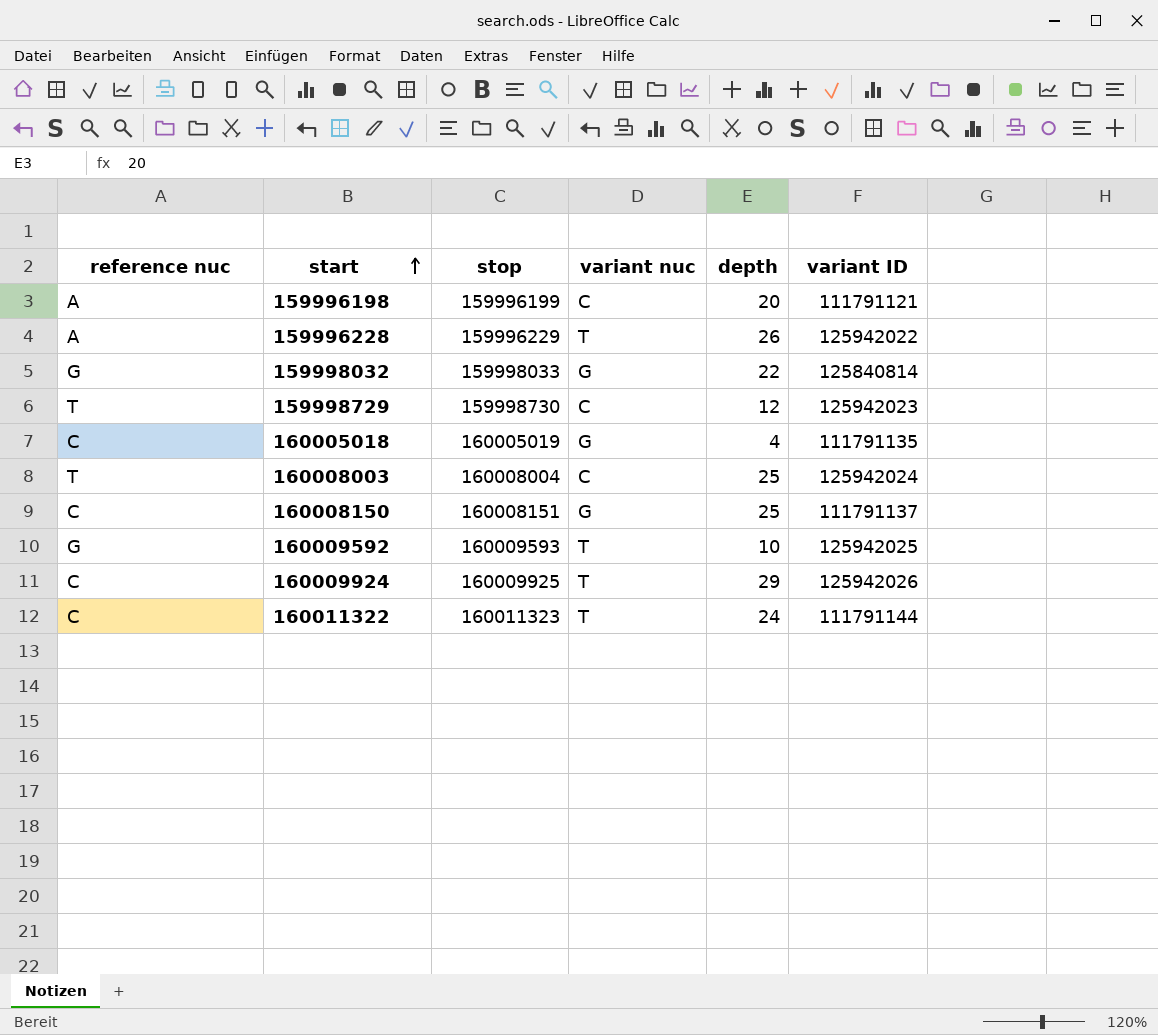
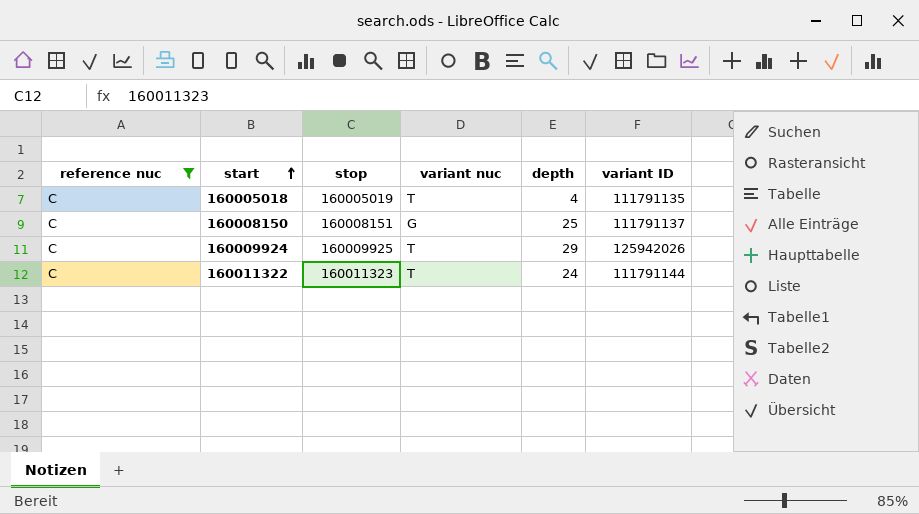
filter: none -> reference nuc = C
160005018 | variant nuc: G -> T

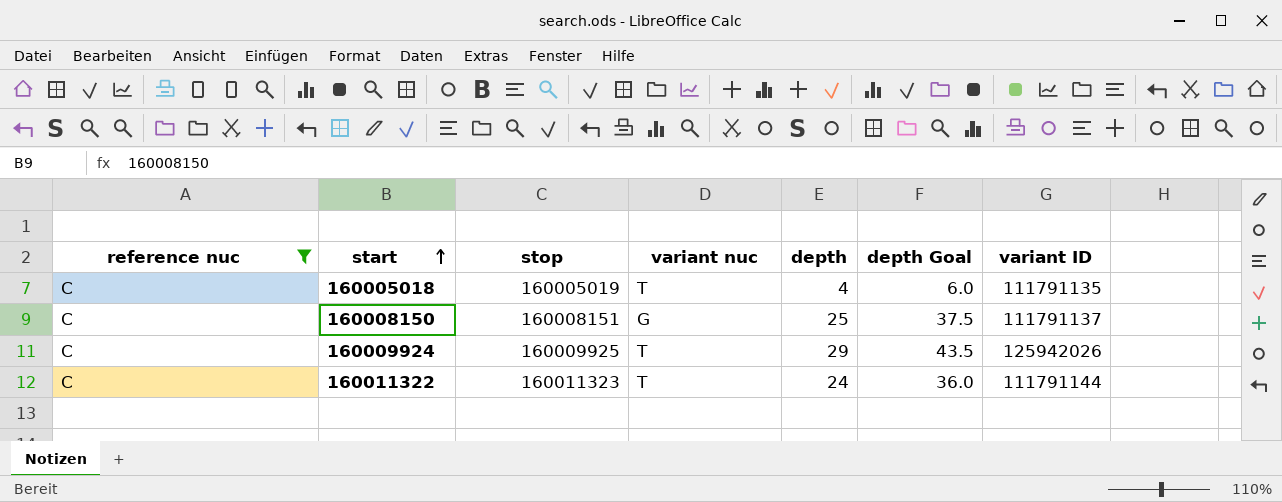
column depth Goal | formula: none -> [depth] * 1.5

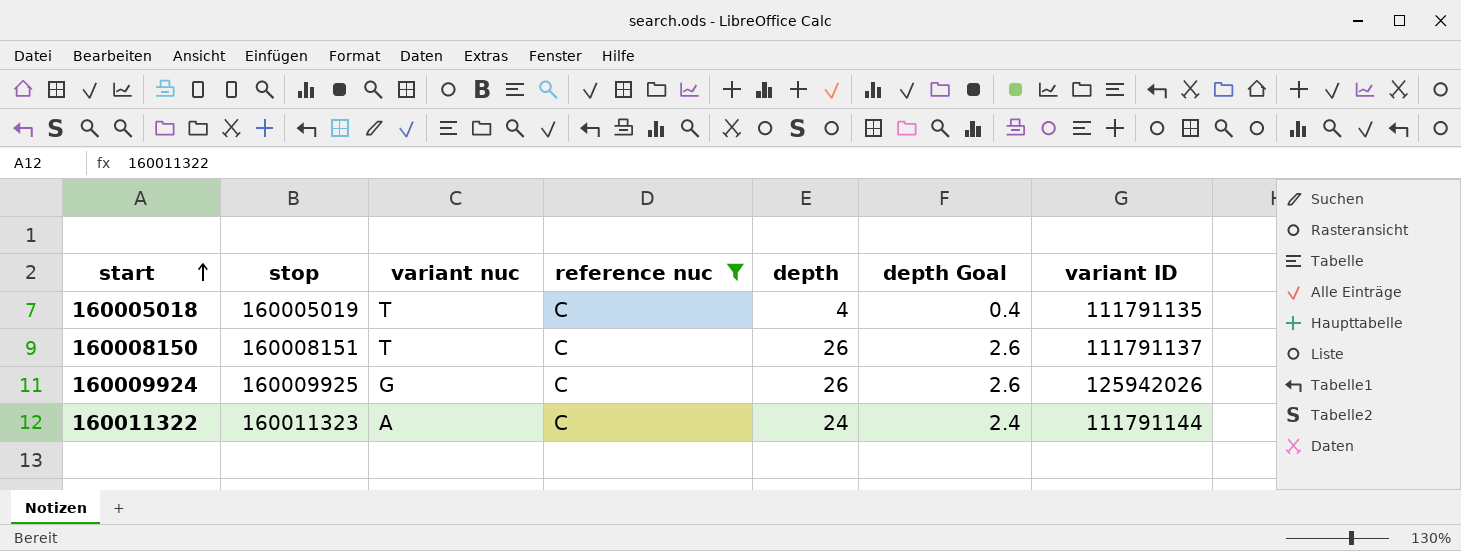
column reference nuc | position: 1 -> 4
column depth Goal | formula: [depth] * 1.5 -> [depth] * 0.1
160008150 | variant nuc: G -> T
160008150 | depth: 25 -> 26
160009924 | variant nuc: T -> G
160009924 | depth: 29 -> 26
160011322 | variant nuc: T -> A

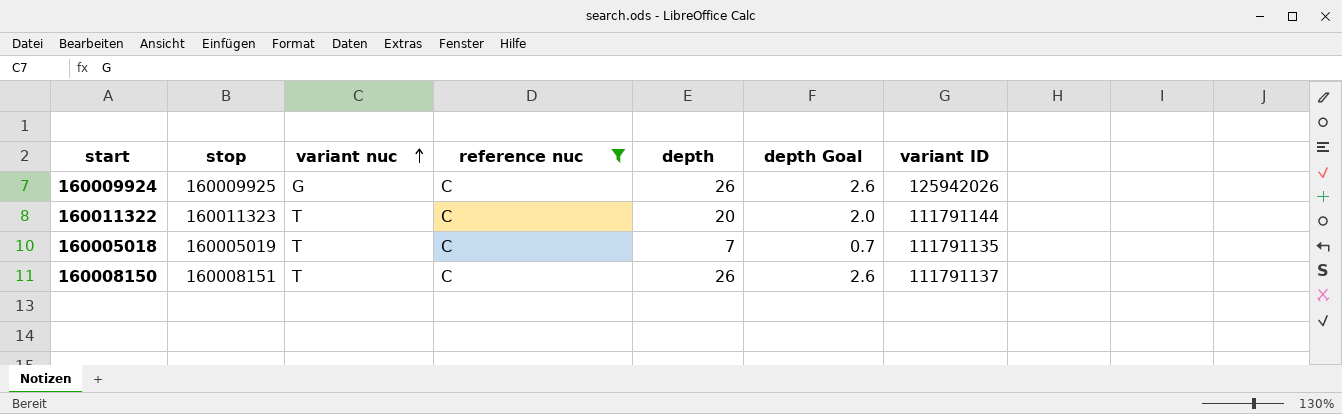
row order: start ascending -> variant nuc ascending
160011322 | variant nuc: A -> T
160011322 | depth: 24 -> 20
160011322 | depth Goal: 2.4 -> 2.0
160005018 | depth: 4 -> 7
160005018 | depth Goal: 0.4 -> 0.7

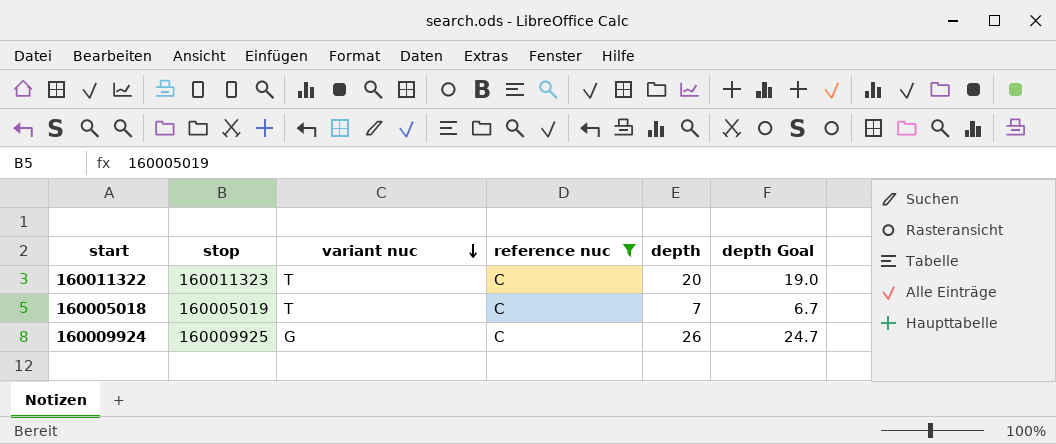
row order: variant nuc ascending -> variant nuc descending
column variant ID | position: 7 -> none
column depth Goal | formula: [depth] * 0.1 -> [depth] * 0.95
row 160008150: 160008151 | T | C | 26 | 2.6 | 111791137 -> none

